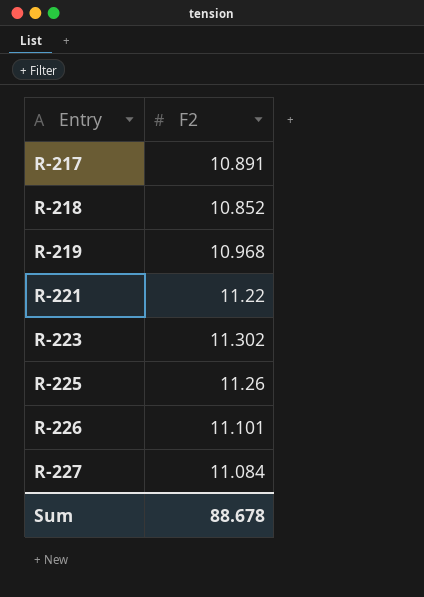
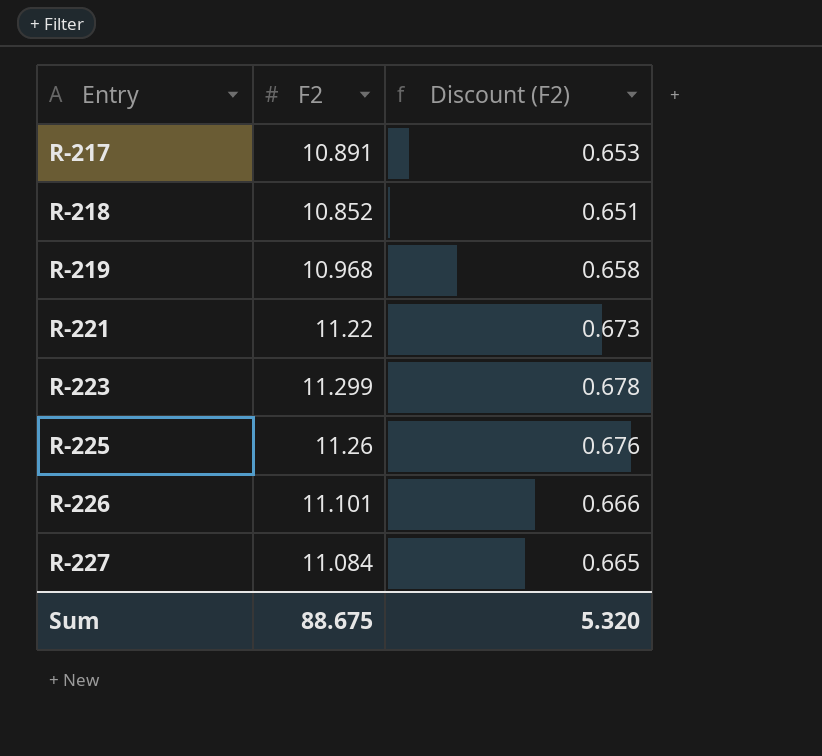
column Discount (F2) | formula: none -> [F2] * 0.06
R-223 | F2: 11.302 -> 11.299
Sum | F2: 88.678 -> 88.675

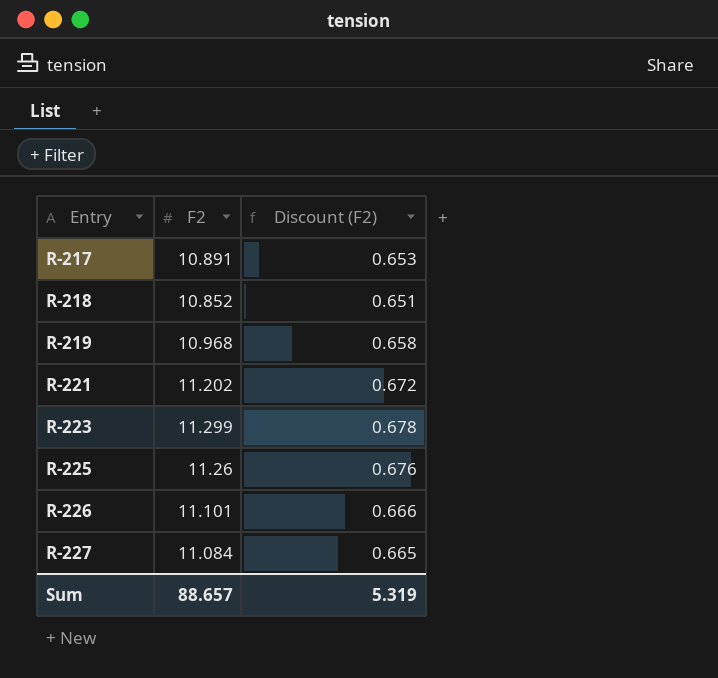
R-221 | F2: 11.22 -> 11.202
R-221 | Discount (F2): 0.673 -> 0.672
Sum | F2: 88.675 -> 88.657
Sum | Discount (F2): 5.320 -> 5.319

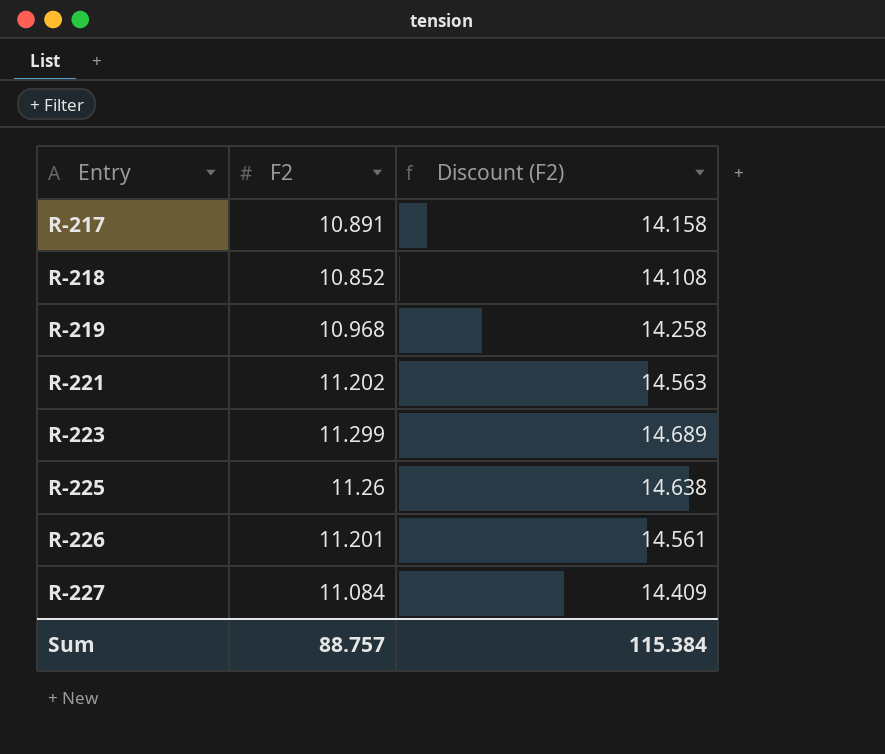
column Discount (F2) | formula: [F2] * 0.06 -> [F2] * 1.3
R-226 | F2: 11.101 -> 11.201
Sum | F2: 88.657 -> 88.757
Sum | Discount (F2): 5.319 -> 115.384

